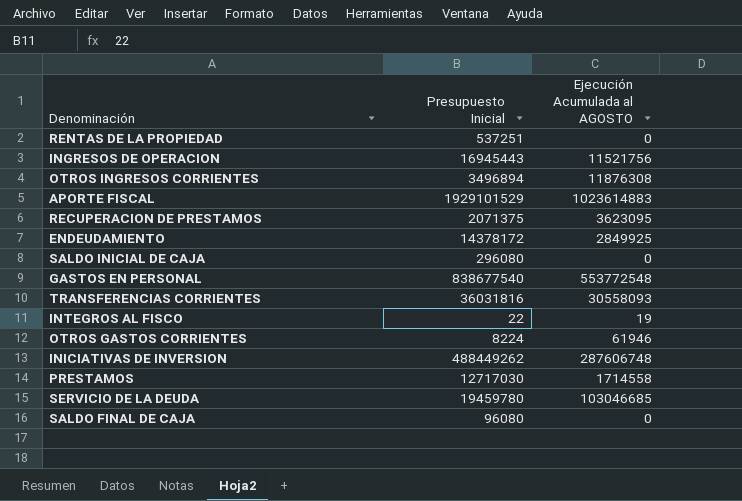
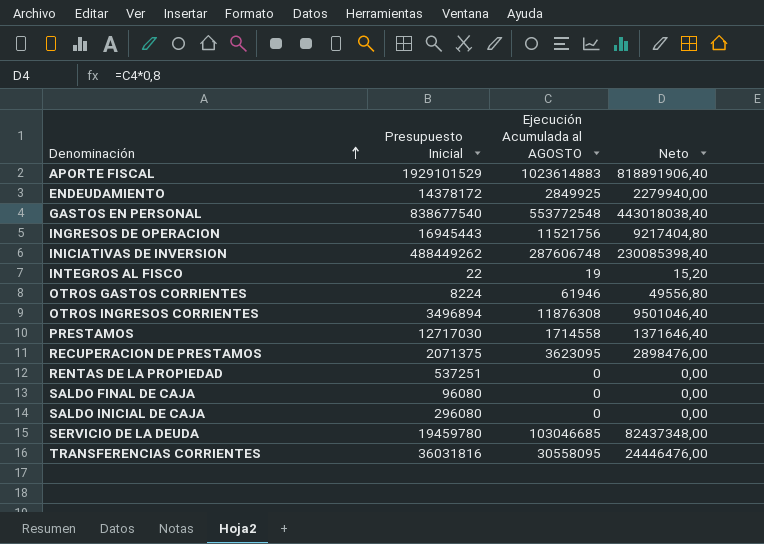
row order: none -> Denominación ascending
column Neto | formula: none -> [Ejecución Acumulada al AGOSTO] * 0,8
TRANSFERENCIAS CORRIENTES | Ejecución Acumulada al AGOSTO: 30558093 -> 30558095

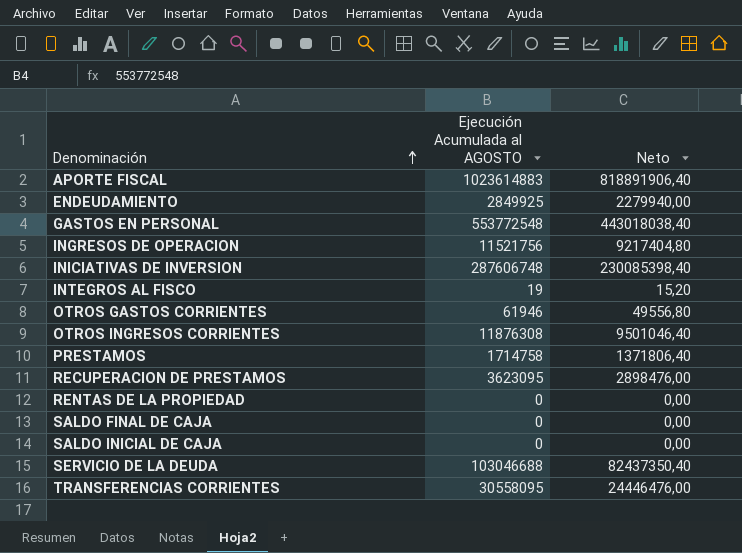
column Presupuesto Inicial | position: 2 -> none
PRESTAMOS | Ejecución Acumulada al AGOSTO: 1714558 -> 1714758
PRESTAMOS | Neto: 1371646,40 -> 1371806,40
SERVICIO DE LA DEUDA | Ejecución Acumulada al AGOSTO: 103046685 -> 103046688
SERVICIO DE LA DEUDA | Neto: 82437348,00 -> 82437350,40

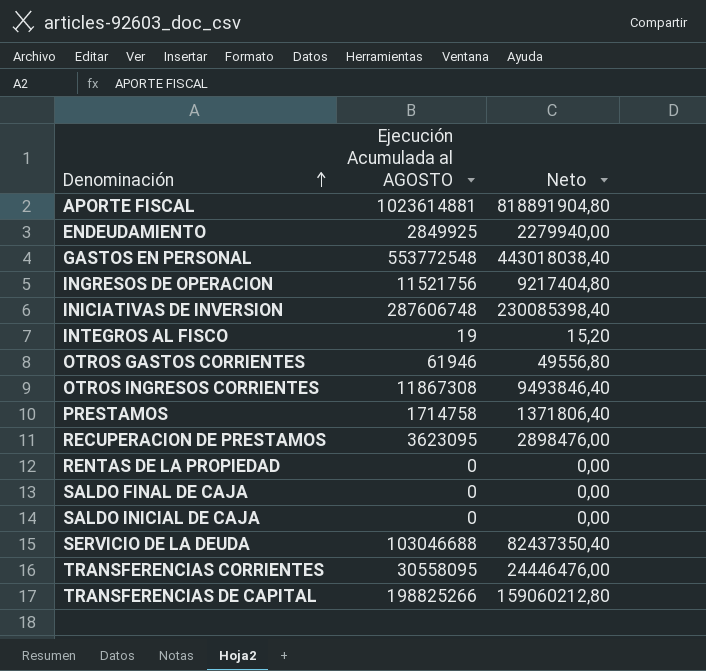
APORTE FISCAL | Ejecución Acumulada al AGOSTO: 1023614883 -> 1023614881
APORTE FISCAL | Neto: 818891906,40 -> 818891904,80
OTROS INGRESOS CORRIENTES | Ejecución Acumulada al AGOSTO: 11876308 -> 11867308
OTROS INGRESOS CORRIENTES | Neto: 9501046,40 -> 9493846,40
row TRANSFERENCIAS DE CAPITAL: none -> 198825266 | 159060212,80

